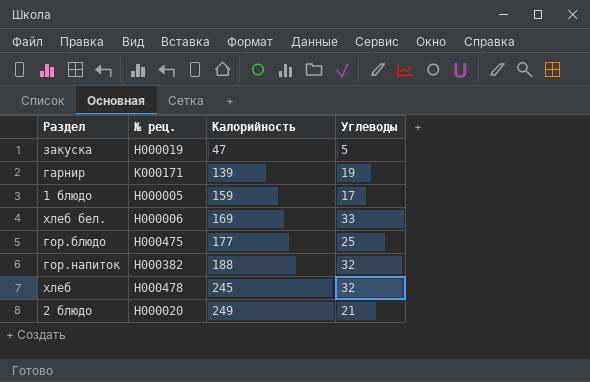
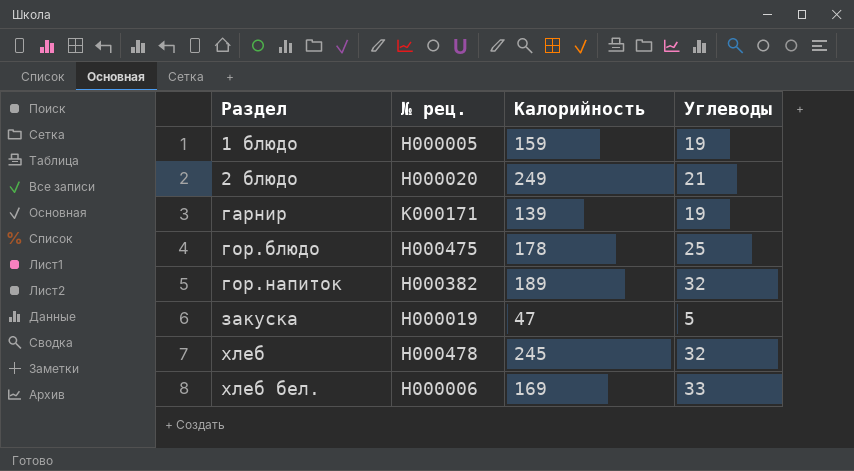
row order: Калорийность ascending -> Раздел ascending
1 блюдо | Углеводы: 17 -> 19
гор.блюдо | Калорийность: 177 -> 178
гор.напиток | Калорийность: 188 -> 189

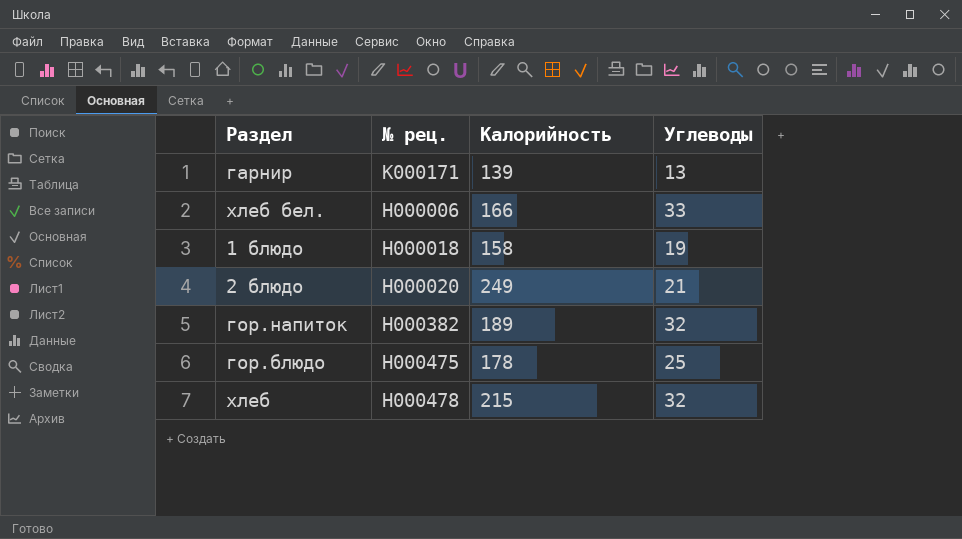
row order: Раздел ascending -> № рец. ascending
row закуска: Н000019 | 47 | 5 -> none
гарнир | Углеводы: 19 -> 13
хлеб бел. | Калорийность: 169 -> 166
1 блюдо | № рец.: Н000005 -> Н000018
1 блюдо | Калорийность: 159 -> 158
хлеб | Калорийность: 245 -> 215

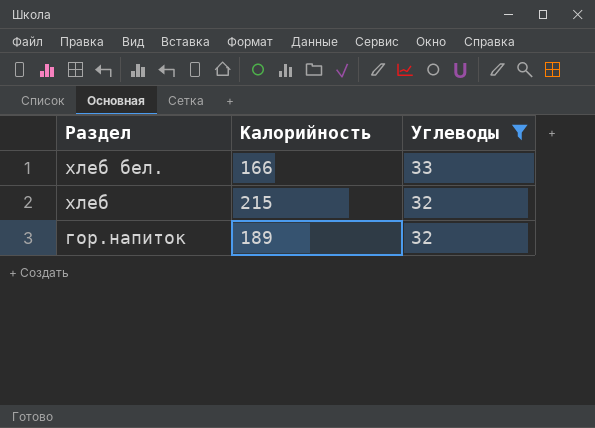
filter: none -> Углеводы >= 32
row order: № рец. ascending -> Раздел descending
column № рец. | position: 2 -> none

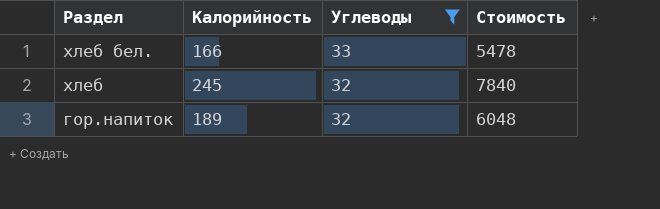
column Стоимость | formula: none -> [Калорийность] * [Углеводы]
хлеб | Калорийность: 215 -> 245

